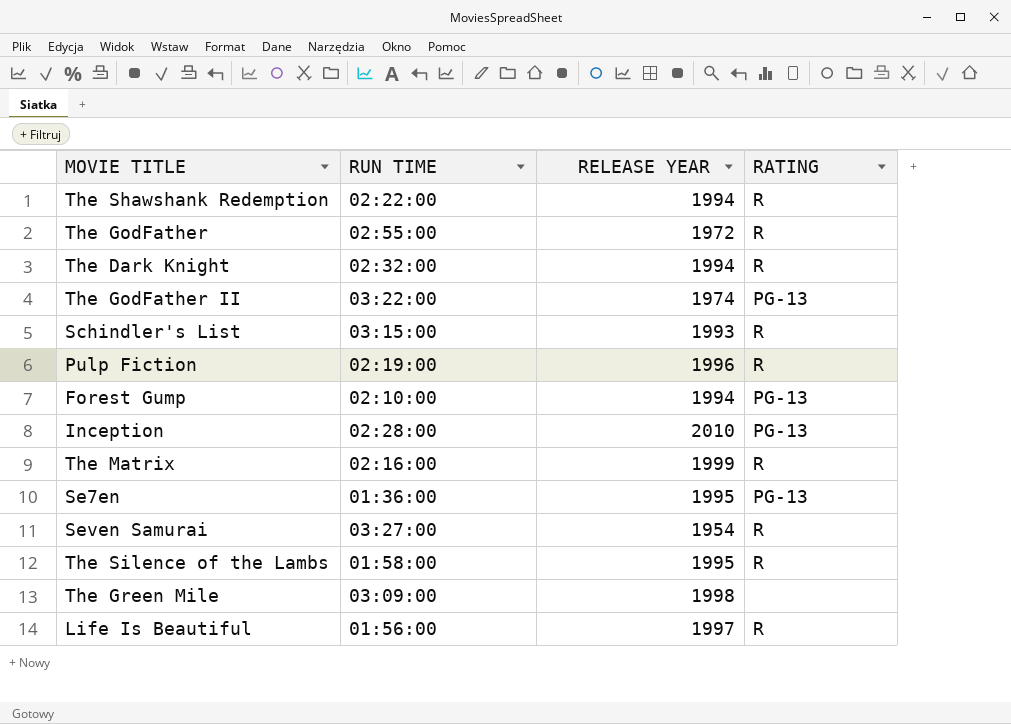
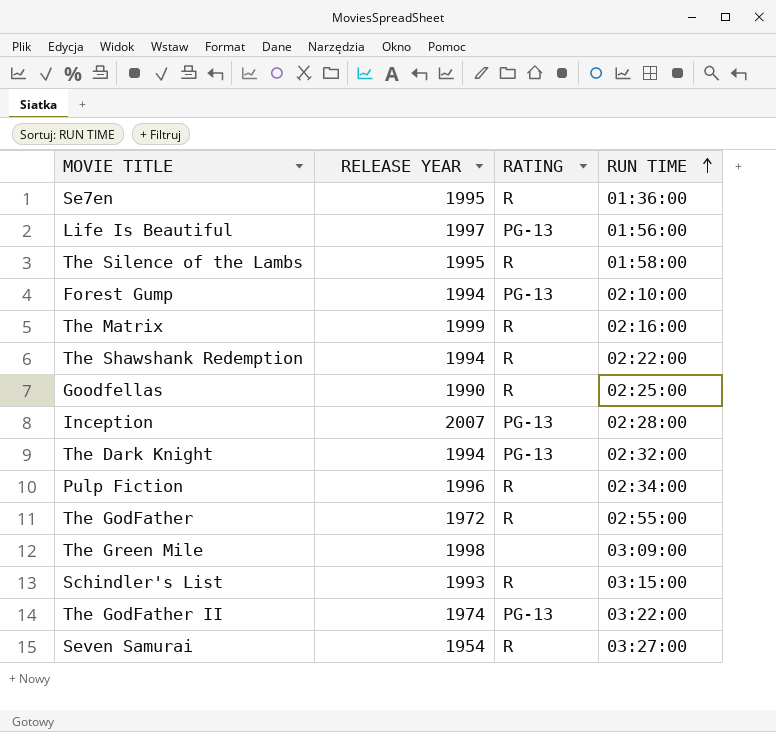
row order: none -> RUN TIME ascending
column RUN TIME | position: 2 -> 4
Se7en | RATING: PG-13 -> R
Life Is Beautiful | RATING: R -> PG-13
row Goodfellas: none -> 1990 | R | 02:25:00
Inception | RELEASE YEAR: 2010 -> 2007
The Dark Knight | RATING: R -> PG-13
Pulp Fiction | RUN TIME: 02:19:00 -> 02:34:00

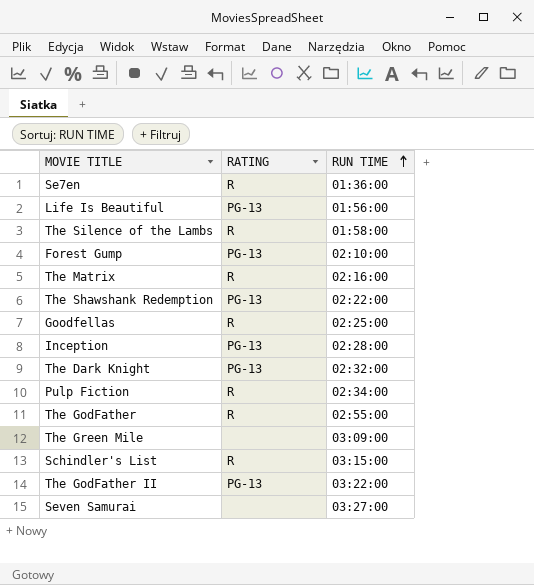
column RELEASE YEAR | position: 2 -> none
The Shawshank Redemption | RATING: R -> PG-13
Seven Samurai | RATING: R -> none

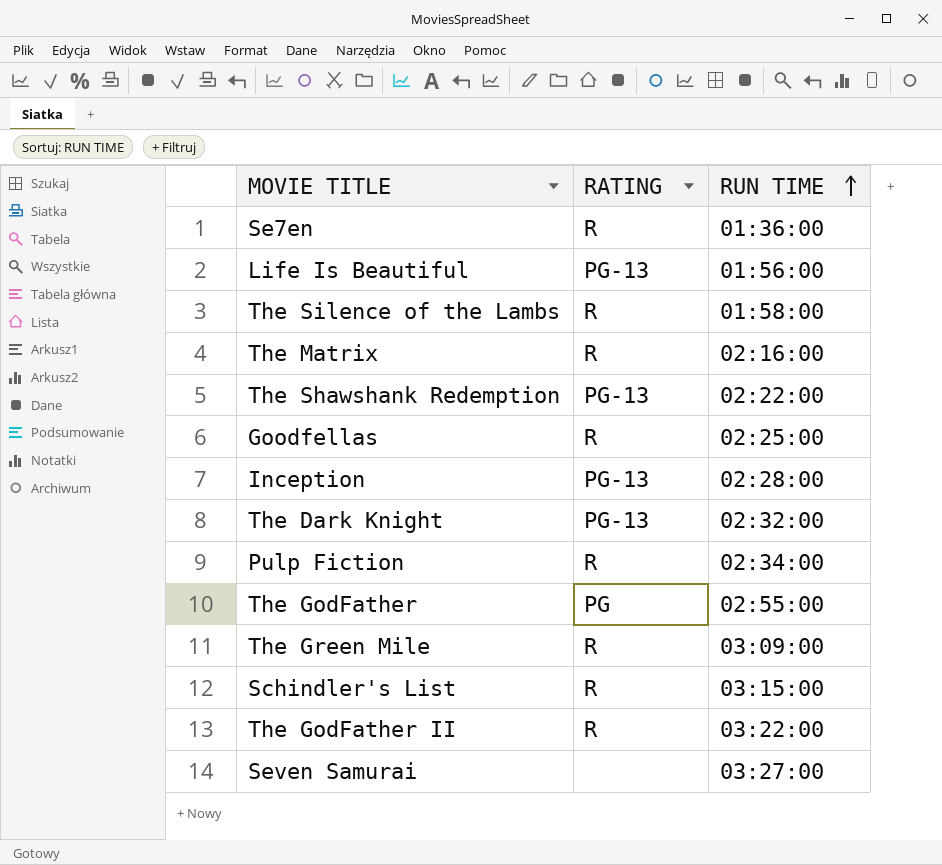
row Forest Gump: PG-13 | 02:10:00 -> none
The GodFather | RATING: R -> PG
The Green Mile | RATING: none -> R
The GodFather II | RATING: PG-13 -> R

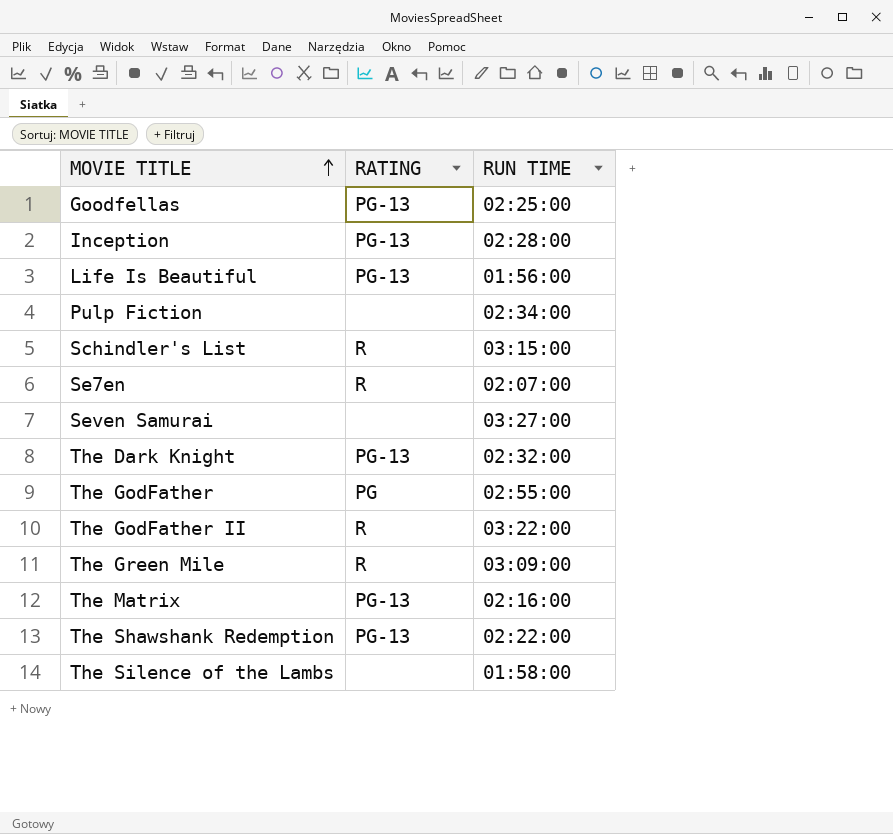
row order: RUN TIME ascending -> MOVIE TITLE ascending
Goodfellas | RATING: R -> PG-13
Pulp Fiction | RATING: R -> none
Se7en | RUN TIME: 01:36:00 -> 02:07:00
The Matrix | RATING: R -> PG-13
The Silence of the Lambs | RATING: R -> none

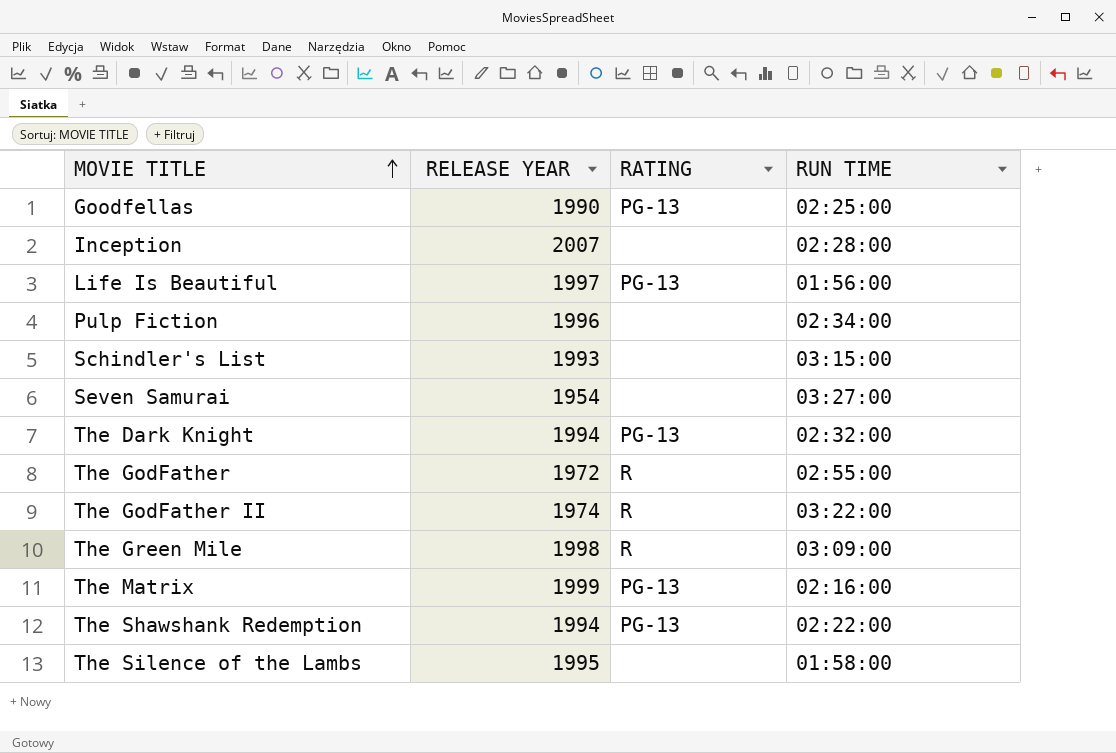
column RELEASE YEAR | position: none -> 2
row Se7en: R | 02:07:00 -> none
Inception | RATING: PG-13 -> none
Schindler's List | RATING: R -> none
The GodFather | RATING: PG -> R

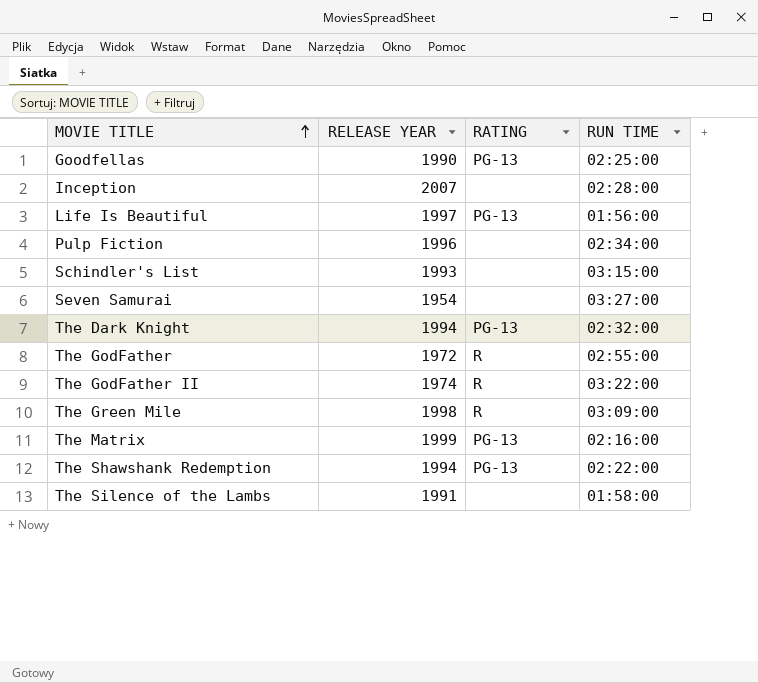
The Silence of the Lambs | RELEASE YEAR: 1995 -> 1991

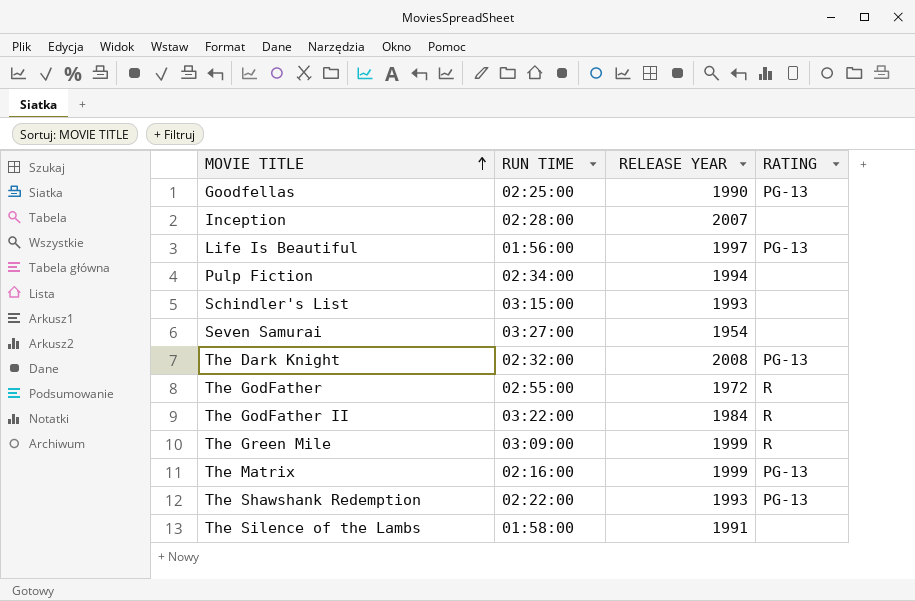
column RUN TIME | position: 4 -> 2
Pulp Fiction | RELEASE YEAR: 1996 -> 1994
The Dark Knight | RELEASE YEAR: 1994 -> 2008
The GodFather II | RELEASE YEAR: 1974 -> 1984
The Green Mile | RELEASE YEAR: 1998 -> 1999
The Shawshank Redemption | RELEASE YEAR: 1994 -> 1993

